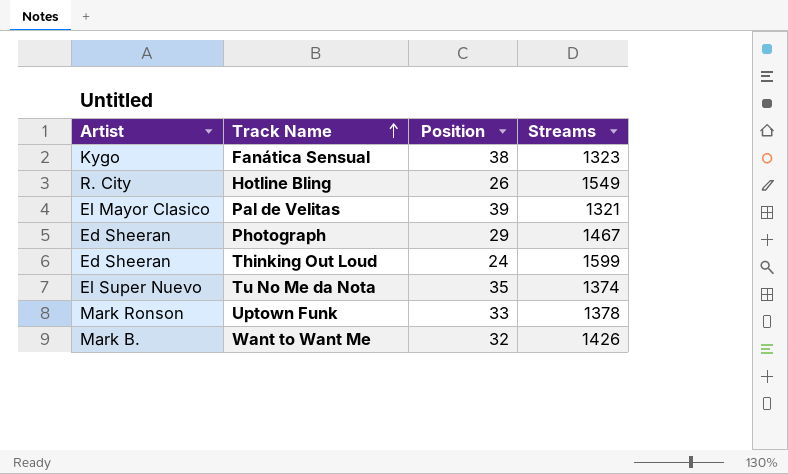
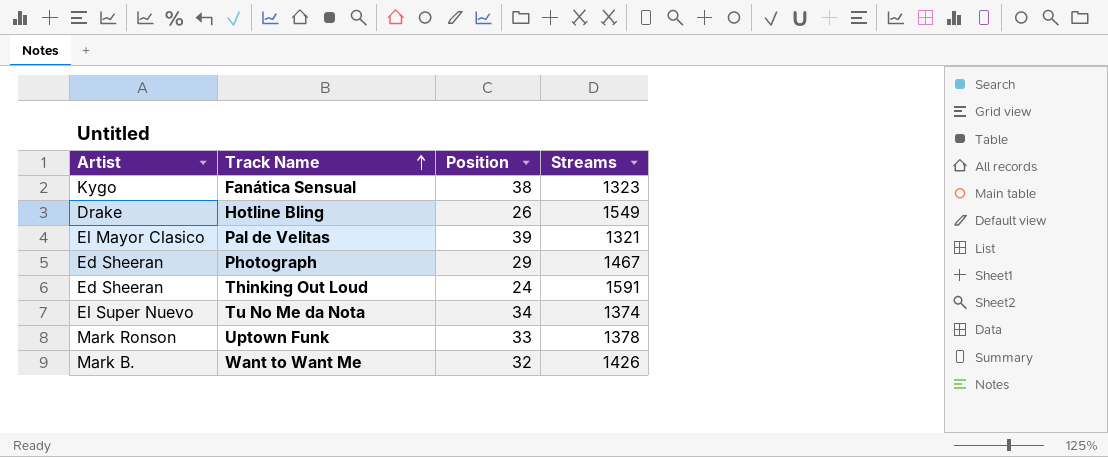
Hotline Bling | Artist: R. City -> Drake
Thinking Out Loud | Streams: 1599 -> 1591
Tu No Me da Nota | Position: 35 -> 34

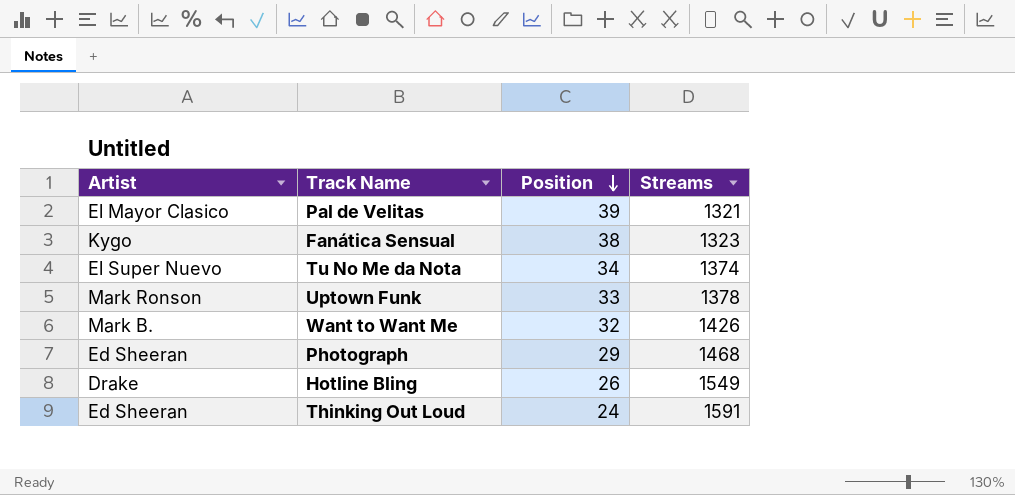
row order: Track Name ascending -> Position descending
Photograph | Streams: 1467 -> 1468

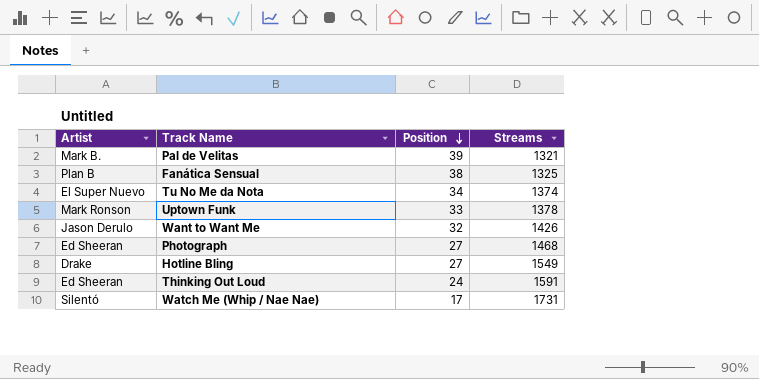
Pal de Velitas | Artist: El Mayor Clasico -> Mark B.
Fanática Sensual | Artist: Kygo -> Plan B
Fanática Sensual | Streams: 1323 -> 1325
Want to Want Me | Artist: Mark B. -> Jason Derulo
Photograph | Position: 29 -> 27
Hotline Bling | Position: 26 -> 27
row Watch Me (Whip / Nae Nae): none -> Silentó | 17 | 1731

